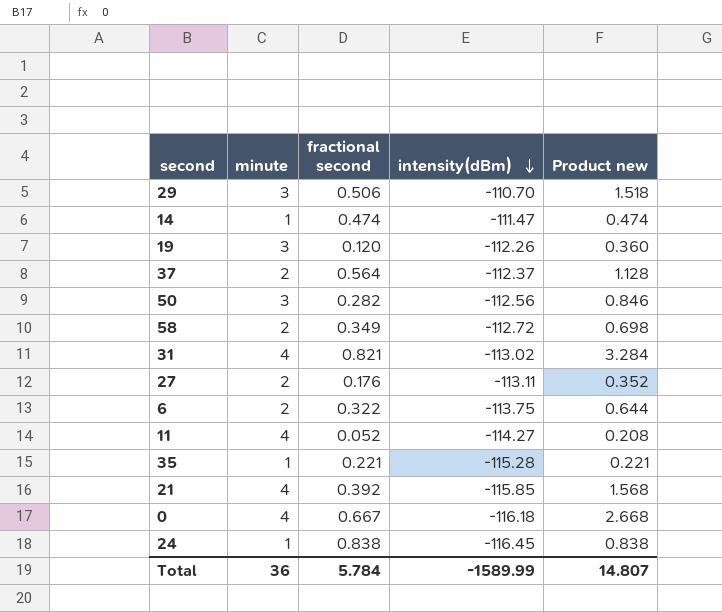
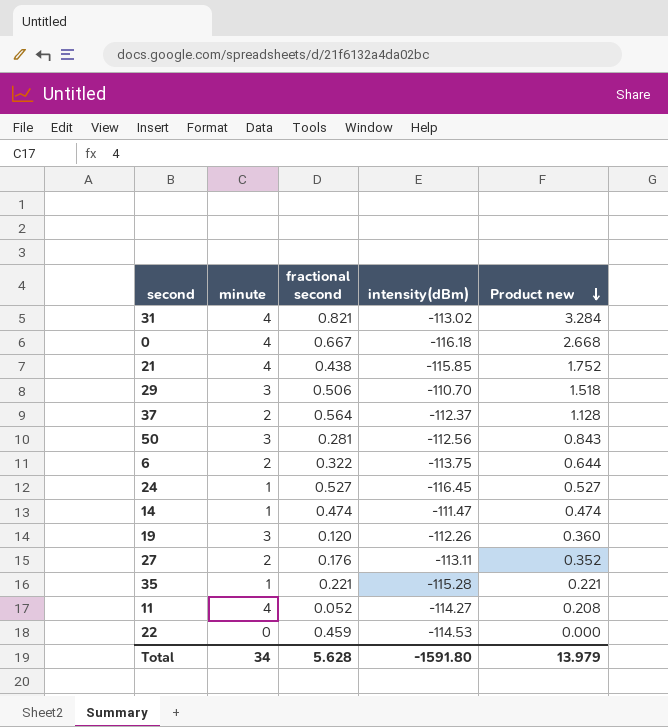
row order: intensity(dBm) descending -> Product new descending
row 58: 2 | 0.349 | -112.72 | 0.698 -> none
21 | fractional second: 0.392 -> 0.438
21 | Product new: 1.568 -> 1.752
50 | fractional second: 0.282 -> 0.281
50 | Product new: 0.846 -> 0.843
24 | fractional second: 0.838 -> 0.527
24 | Product new: 0.838 -> 0.527
row 22: none -> 0 | 0.459 | -114.53 | 0.000
Total | minute: 36 -> 34
Total | fractional second: 5.784 -> 5.628
Total | intensity(dBm): -1589.99 -> -1591.80
Total | Product new: 14.807 -> 13.979

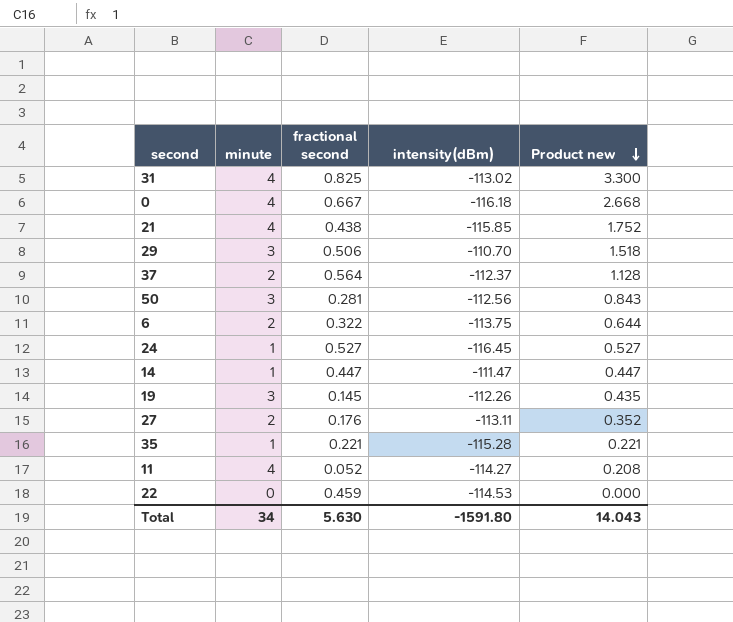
31 | fractional second: 0.821 -> 0.825
31 | Product new: 3.284 -> 3.300
14 | fractional second: 0.474 -> 0.447
14 | Product new: 0.474 -> 0.447
19 | fractional second: 0.120 -> 0.145
19 | Product new: 0.360 -> 0.435
Total | fractional second: 5.628 -> 5.630
Total | Product new: 13.979 -> 14.043

